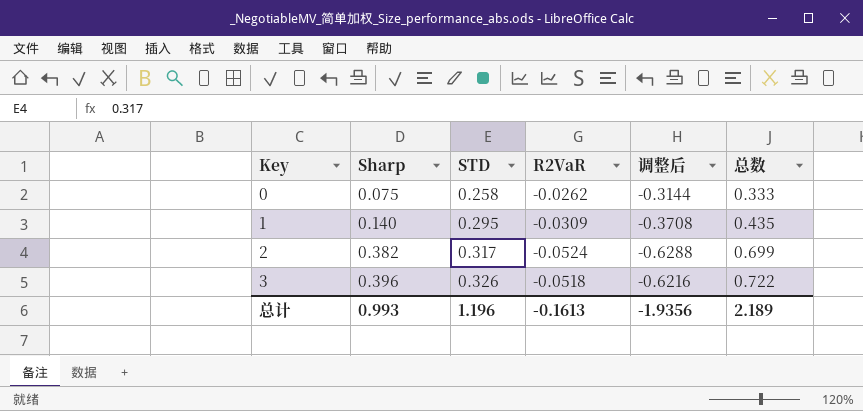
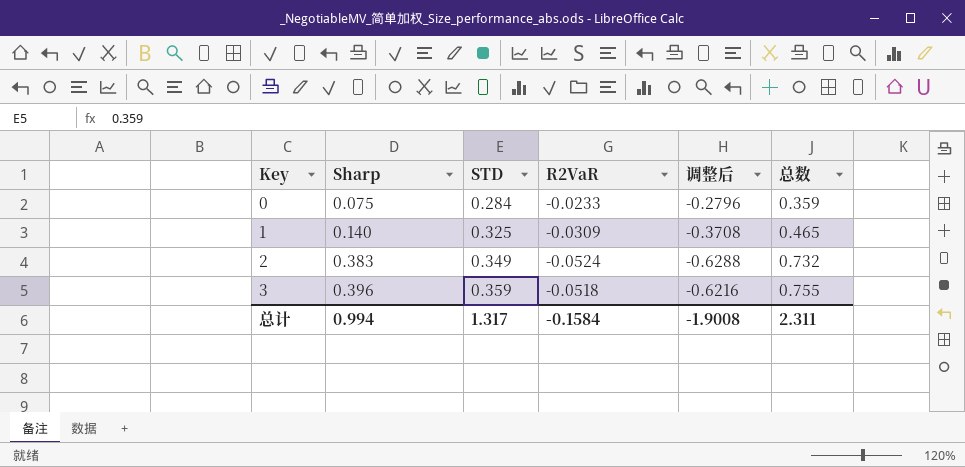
0 | STD: 0.258 -> 0.284
0 | R2VaR: -0.0262 -> -0.0233
0 | 调整后: -0.3144 -> -0.2796
0 | 总数: 0.333 -> 0.359
1 | STD: 0.295 -> 0.325
1 | 总数: 0.435 -> 0.465
2 | Sharp: 0.382 -> 0.383
2 | STD: 0.317 -> 0.349
2 | 总数: 0.699 -> 0.732
3 | STD: 0.326 -> 0.359
3 | 总数: 0.722 -> 0.755
总计 | Sharp: 0.993 -> 0.994
总计 | STD: 1.196 -> 1.317
总计 | R2VaR: -0.1613 -> -0.1584
总计 | 调整后: -1.9356 -> -1.9008
总计 | 总数: 2.189 -> 2.311

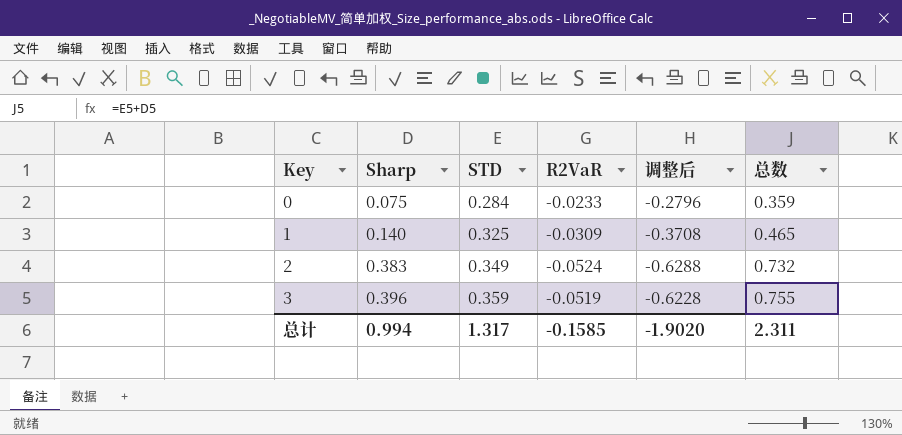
3 | R2VaR: -0.0518 -> -0.0519
3 | 调整后: -0.6216 -> -0.6228
总计 | R2VaR: -0.1584 -> -0.1585
总计 | 调整后: -1.9008 -> -1.9020

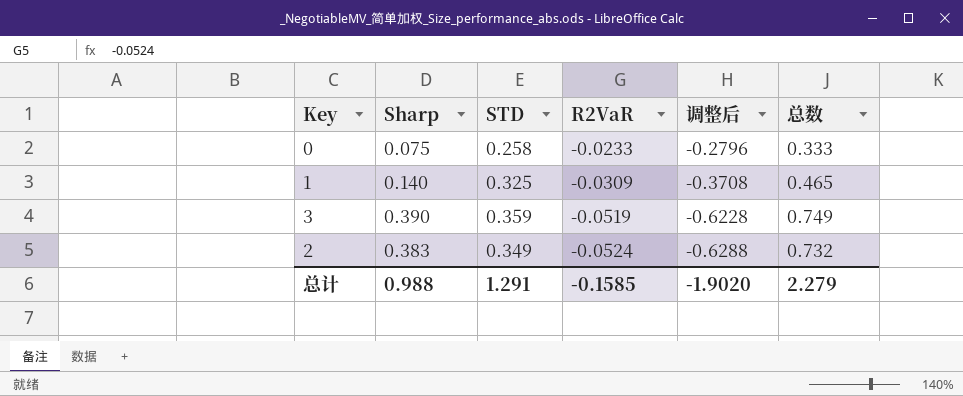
row order: Key ascending -> R2VaR descending
0 | STD: 0.284 -> 0.258
0 | 总数: 0.359 -> 0.333
3 | Sharp: 0.396 -> 0.390
3 | 总数: 0.755 -> 0.749
总计 | Sharp: 0.994 -> 0.988
总计 | STD: 1.317 -> 1.291
总计 | 总数: 2.311 -> 2.279

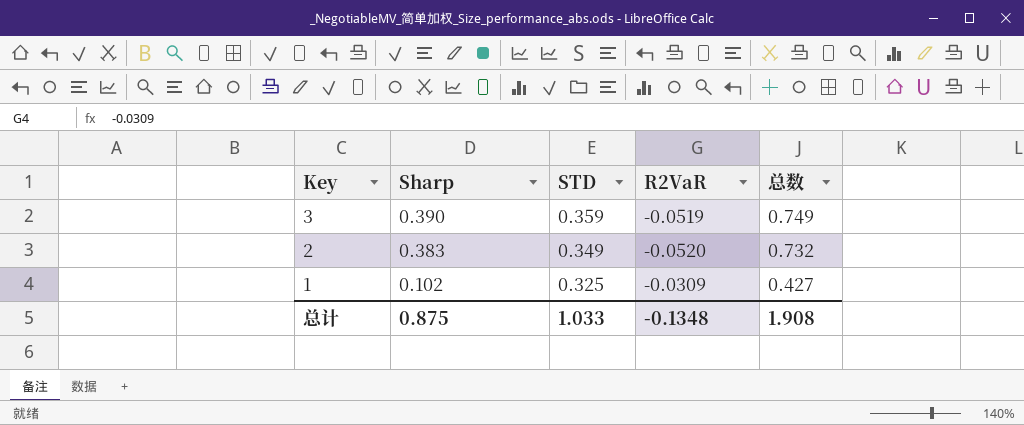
row order: R2VaR descending -> Key descending
column 调整后 | formula: [R2VaR] * 12 -> none
row 0: 0.075 | 0.258 | -0.0233 | -0.2796 | 0.333 -> none
2 | R2VaR: -0.0524 -> -0.0520
1 | Sharp: 0.140 -> 0.102
1 | 总数: 0.465 -> 0.427
总计 | Sharp: 0.988 -> 0.875
总计 | STD: 1.291 -> 1.033
总计 | R2VaR: -0.1585 -> -0.1348
总计 | 总数: 2.279 -> 1.908

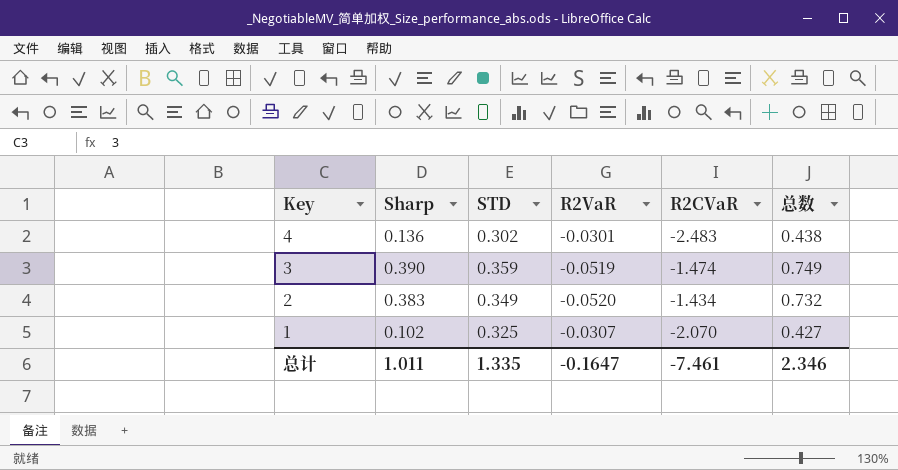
column R2CVaR | position: none -> 5
row 4: none -> 0.136 | 0.302 | -0.0301 | -2.483 | 0.438
1 | R2VaR: -0.0309 -> -0.0307
总计 | Sharp: 0.875 -> 1.011
总计 | STD: 1.033 -> 1.335
总计 | R2VaR: -0.1348 -> -0.1647
总计 | 总数: 1.908 -> 2.346

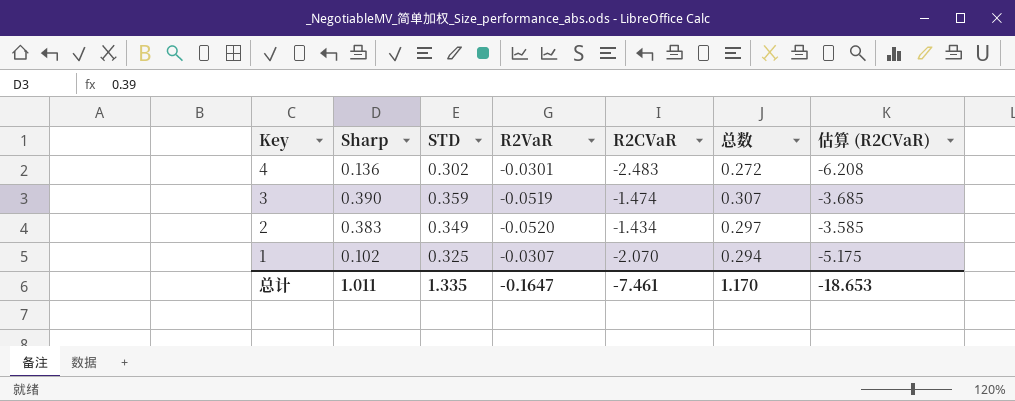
column 总数 | formula: [Sharp] + [STD] -> [STD] + [R2VaR]
column 估算 (R2CVaR) | formula: none -> [R2CVaR] * 2.5
总计 | 总数: 2.346 -> 1.170

